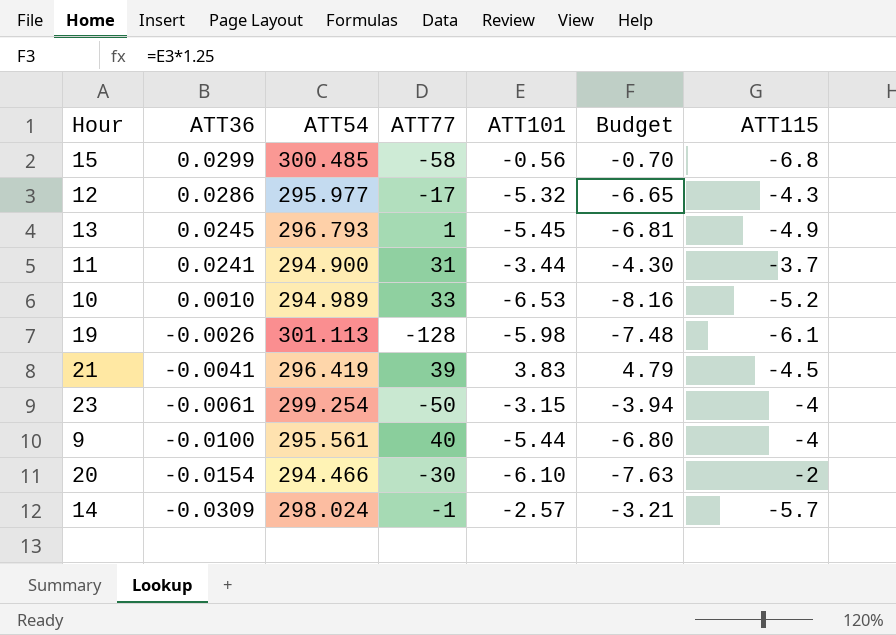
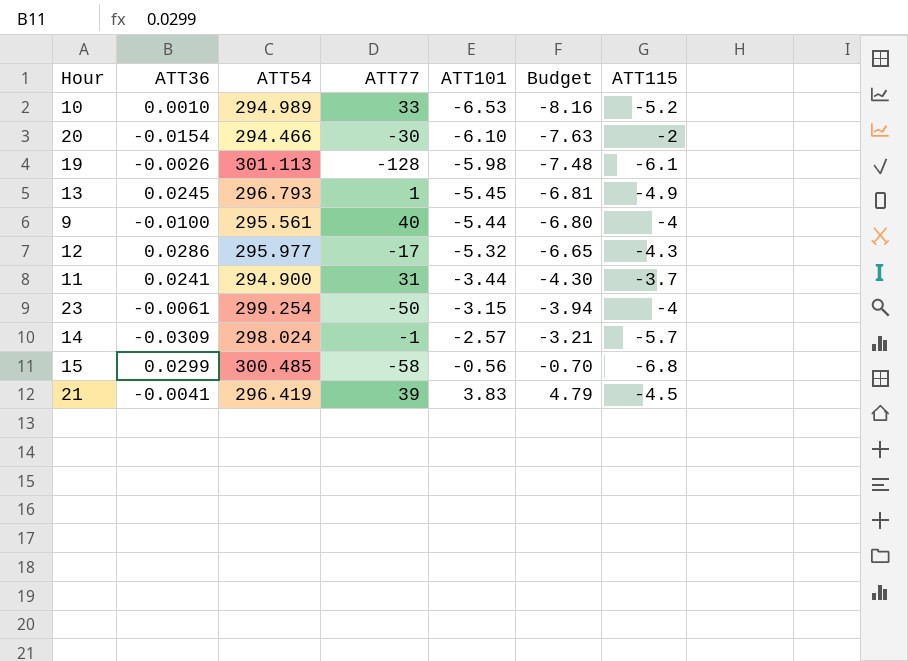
row order: ATT36 descending -> ATT101 ascending

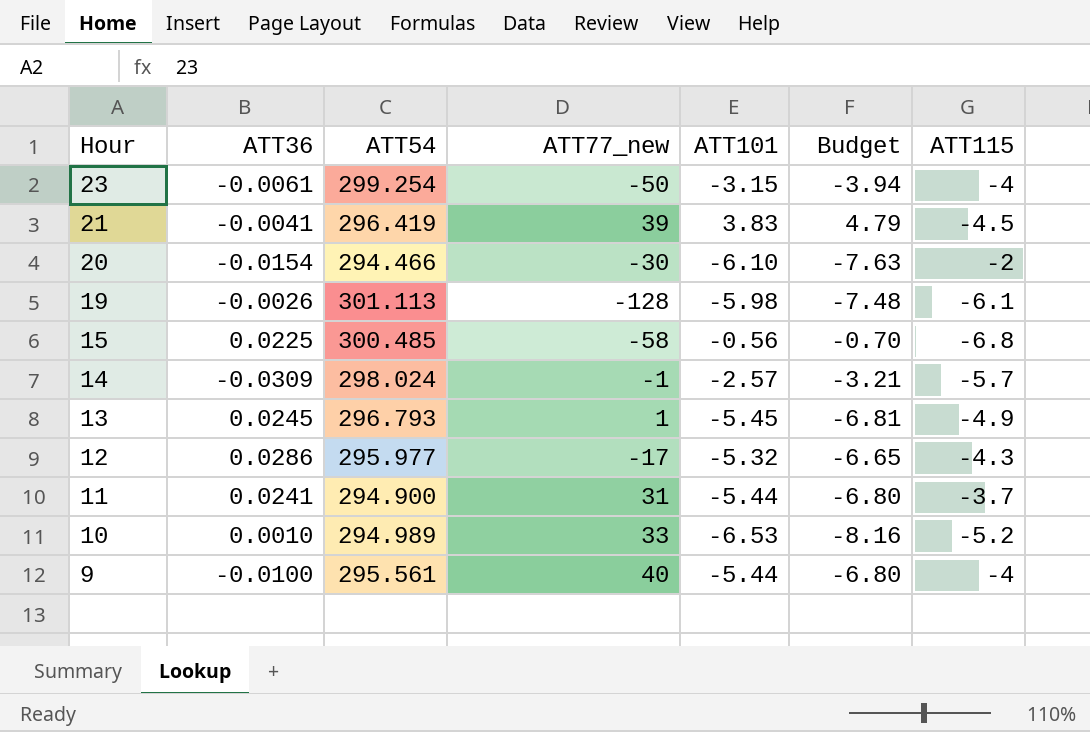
row order: ATT101 ascending -> Hour descending
column name: ATT77 -> ATT77_new
15 | ATT36: 0.0299 -> 0.0225
11 | ATT101: -3.44 -> -5.44
11 | Budget: -4.30 -> -6.80

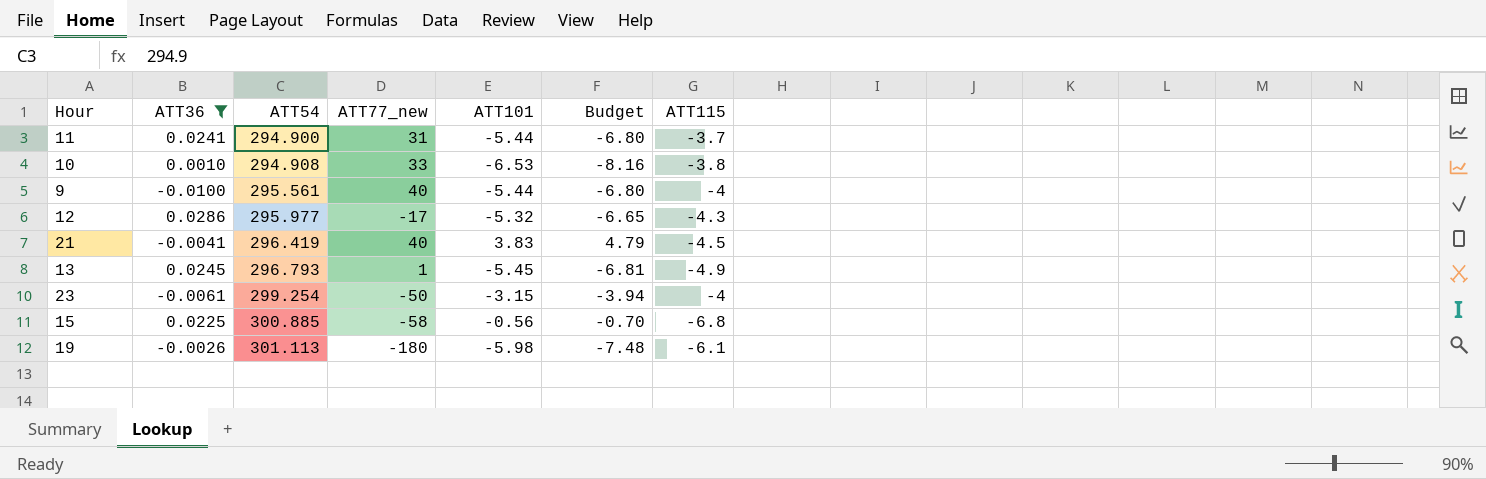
filter: none -> ATT36 >= -0.0100
row order: Hour descending -> ATT54 ascending
10 | ATT54: 294.989 -> 294.908
10 | ATT115: -5.2 -> -3.8
21 | ATT77_new: 39 -> 40
15 | ATT54: 300.485 -> 300.885
19 | ATT77_new: -128 -> -180

